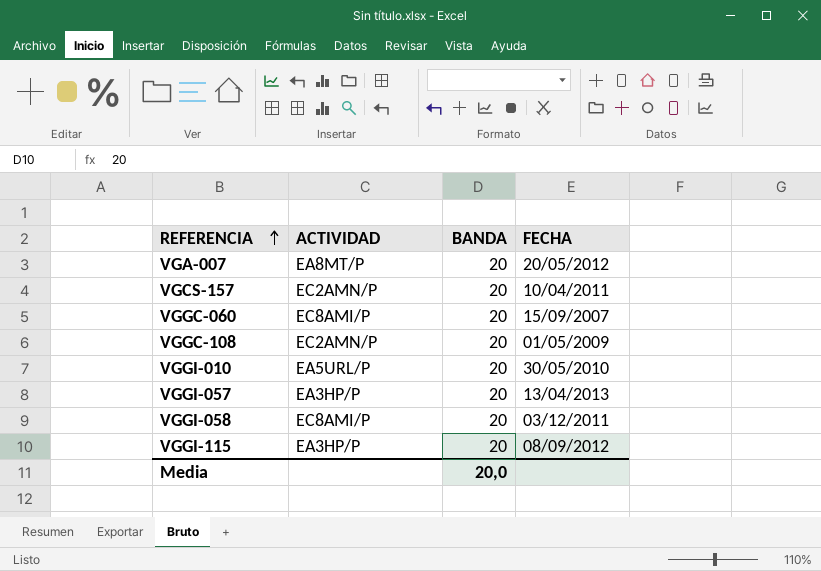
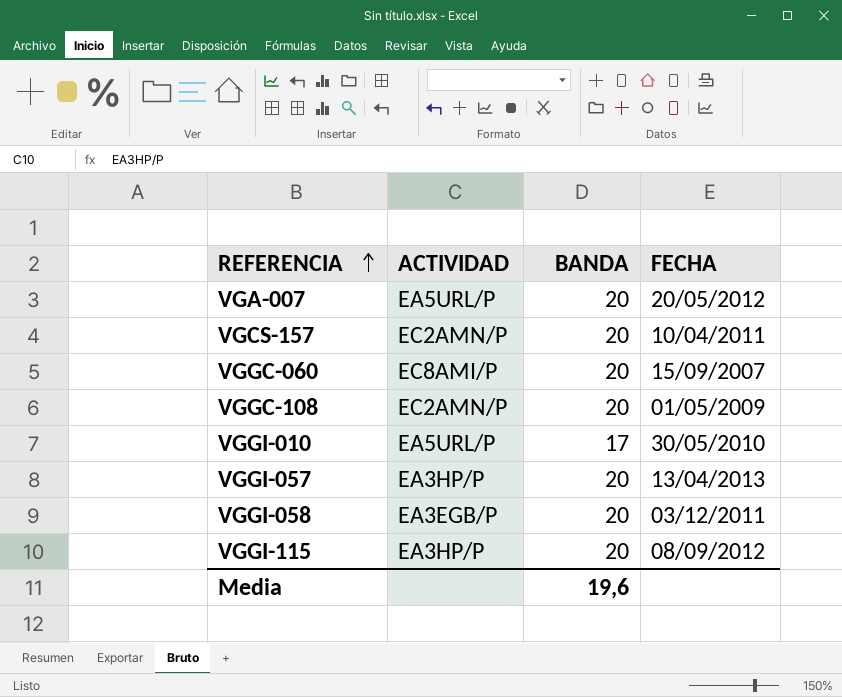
VGA-007 | ACTIVIDAD: EA8MT/P -> EA5URL/P
VGGI-010 | BANDA: 20 -> 17
VGGI-058 | ACTIVIDAD: EC8AMI/P -> EA3EGB/P
Media | BANDA: 20,0 -> 19,6

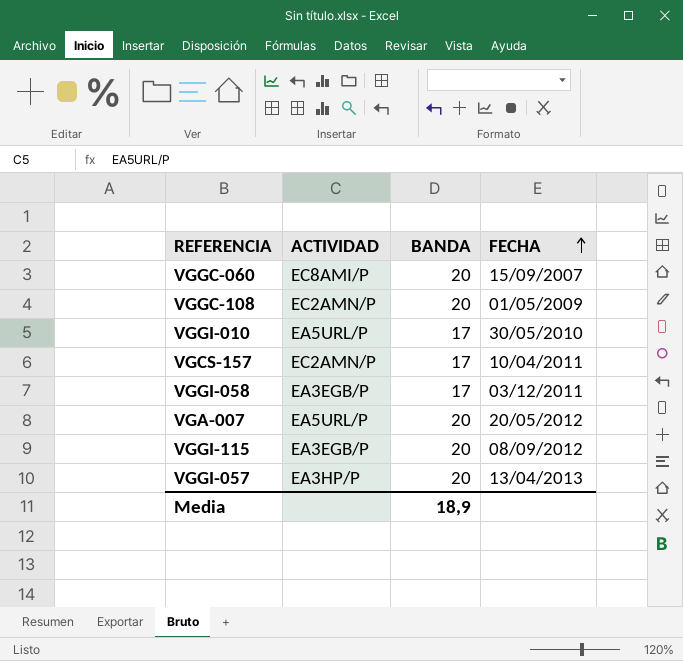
row order: REFERENCIA ascending -> FECHA ascending
VGCS-157 | BANDA: 20 -> 17
VGGI-058 | BANDA: 20 -> 17
VGGI-115 | ACTIVIDAD: EA3HP/P -> EA3EGB/P
Media | BANDA: 19,6 -> 18,9

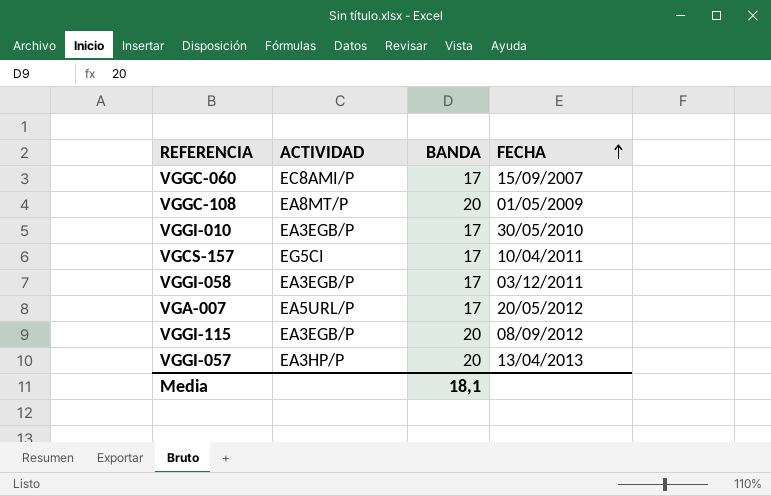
VGGC-060 | BANDA: 20 -> 17
VGGC-108 | ACTIVIDAD: EC2AMN/P -> EA8MT/P
VGGI-010 | ACTIVIDAD: EA5URL/P -> EA3EGB/P
VGCS-157 | ACTIVIDAD: EC2AMN/P -> EG5CI
VGA-007 | BANDA: 20 -> 17
Media | BANDA: 18,9 -> 18,1

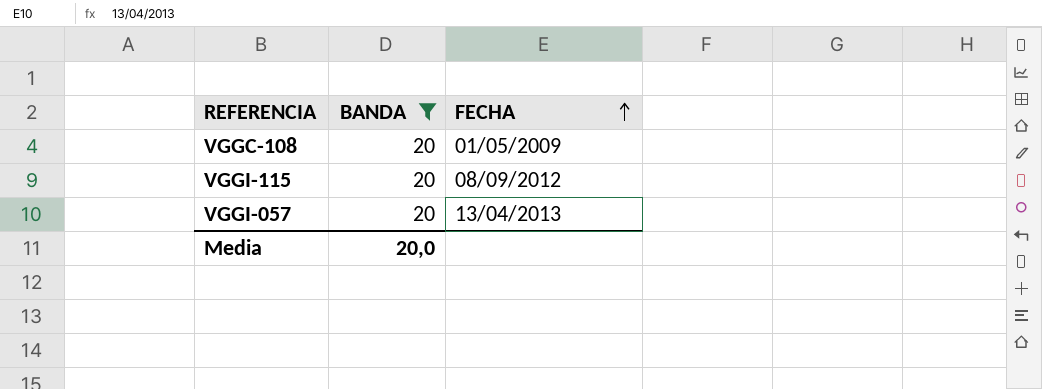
filter: none -> BANDA = 20
column ACTIVIDAD | position: 2 -> none
Media | BANDA: 18,1 -> 20,0

